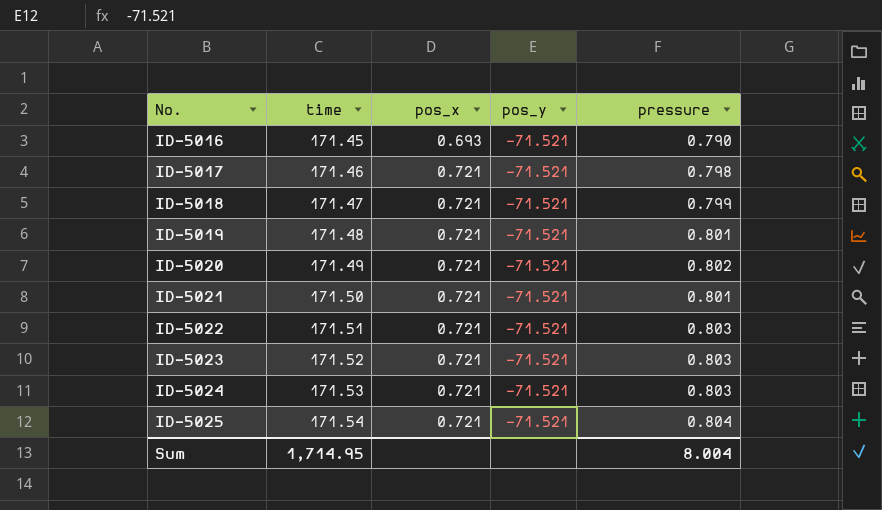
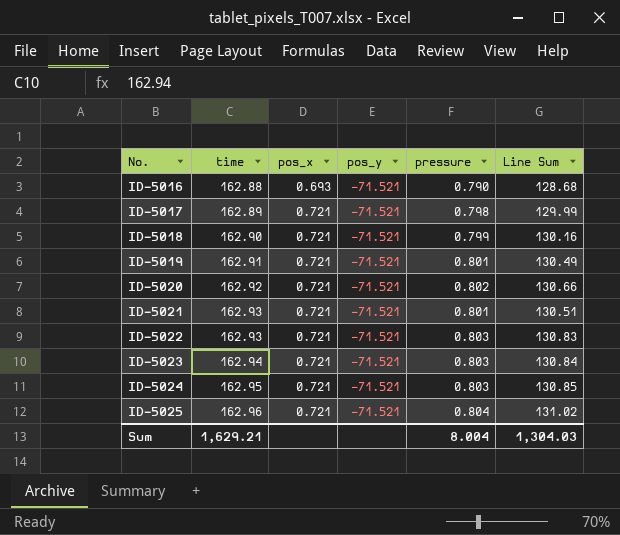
column Line Sum | formula: none -> [time] * [pressure]
ID-5016 | time: 171.45 -> 162.88
ID-5017 | time: 171.46 -> 162.89
ID-5018 | time: 171.47 -> 162.90
ID-5019 | time: 171.48 -> 162.91
ID-5020 | time: 171.49 -> 162.92
ID-5021 | time: 171.50 -> 162.93
ID-5022 | time: 171.51 -> 162.93
ID-5023 | time: 171.52 -> 162.94
ID-5024 | time: 171.53 -> 162.95
ID-5025 | time: 171.54 -> 162.96
Sum | time: 1,714.95 -> 1,629.21

